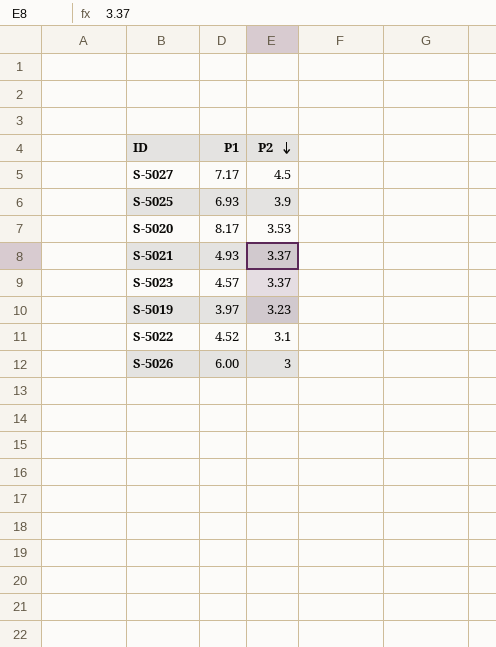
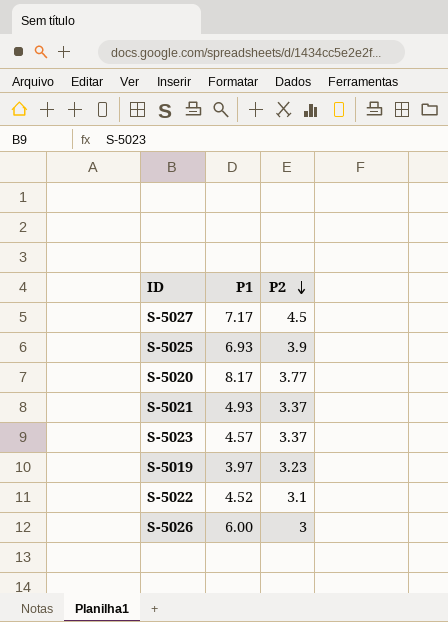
S-5020 | P2: 3.53 -> 3.77

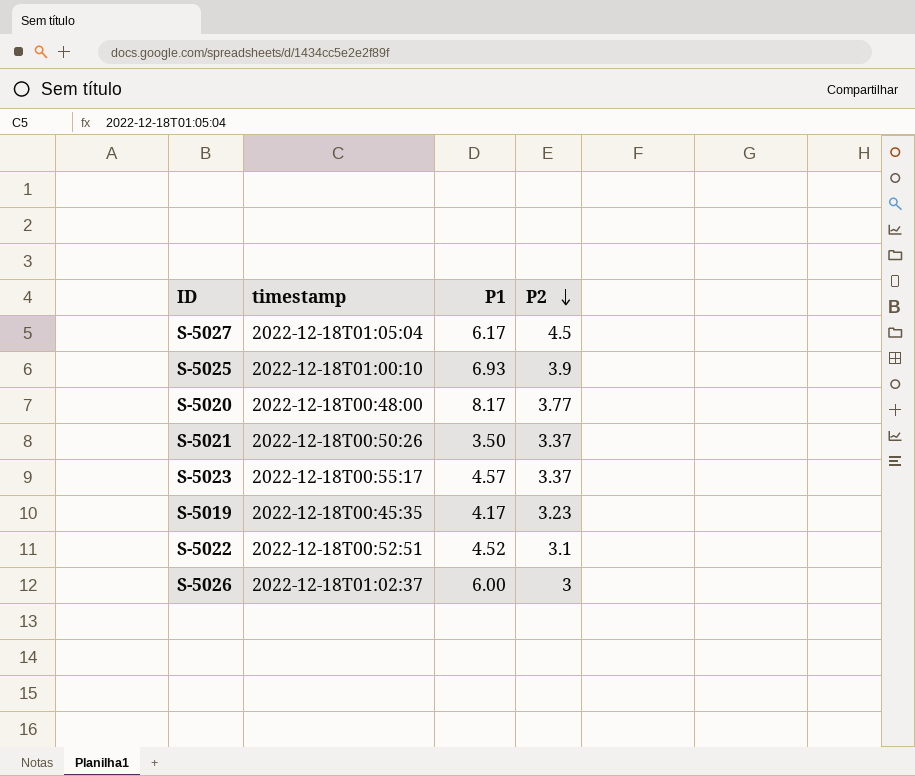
column timestamp | position: none -> 2
S-5027 | P1: 7.17 -> 6.17
S-5021 | P1: 4.93 -> 3.50
S-5019 | P1: 3.97 -> 4.17

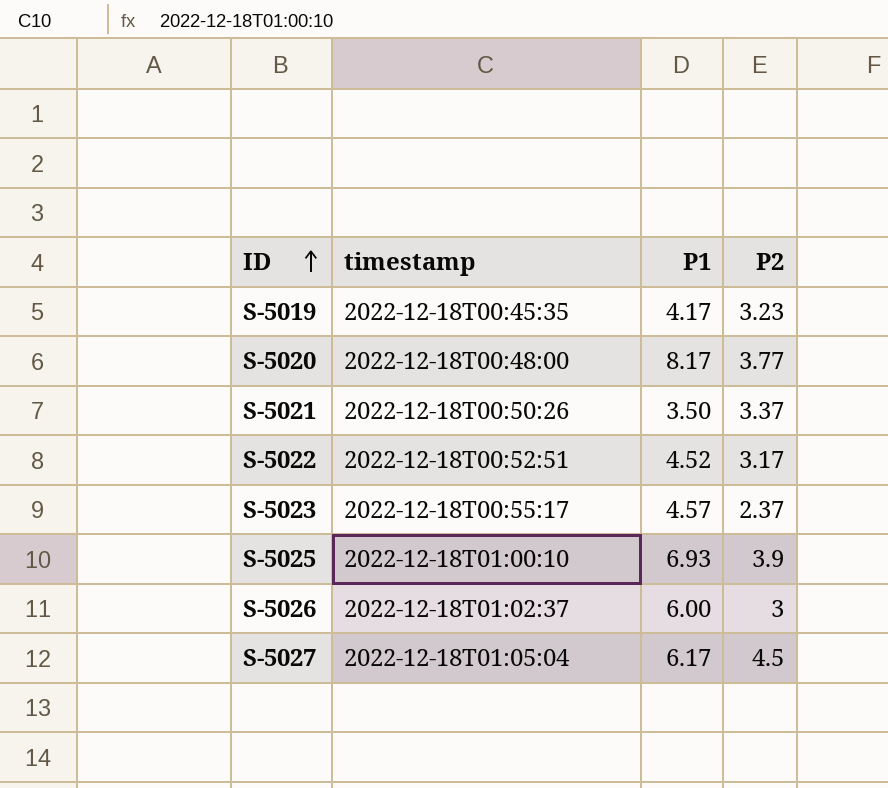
row order: P2 descending -> ID ascending
S-5022 | P2: 3.1 -> 3.17
S-5023 | P2: 3.37 -> 2.37

